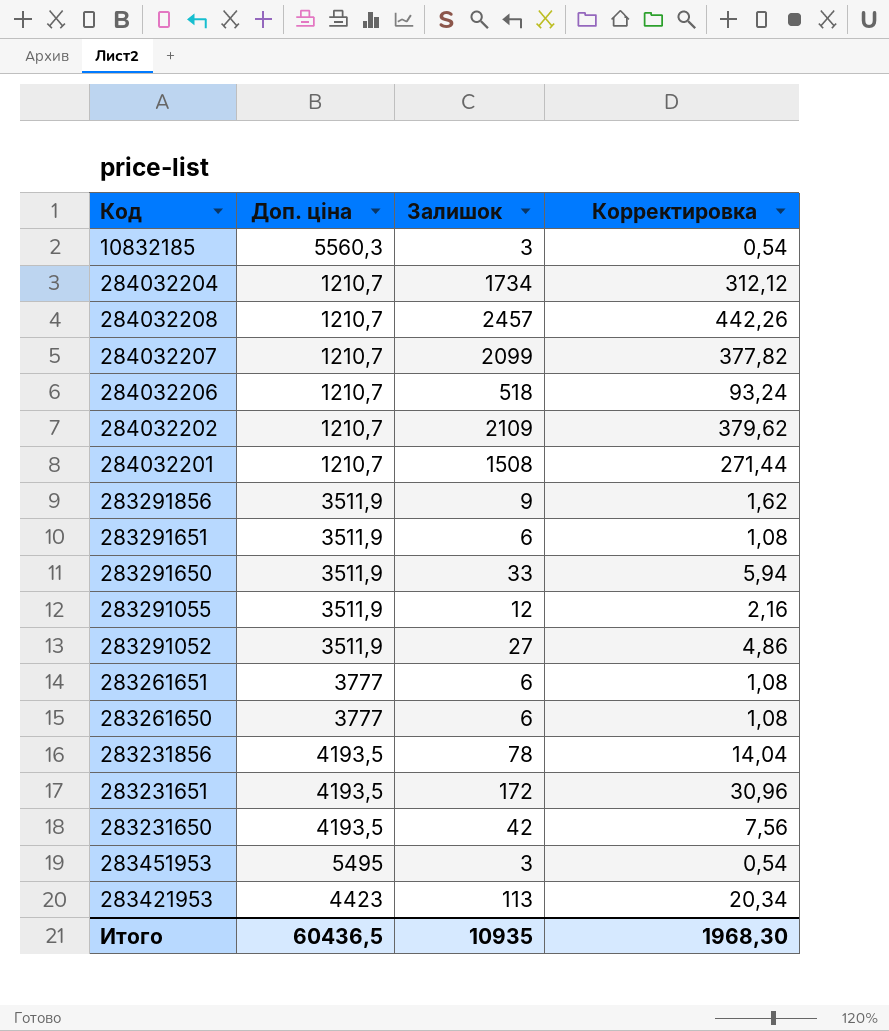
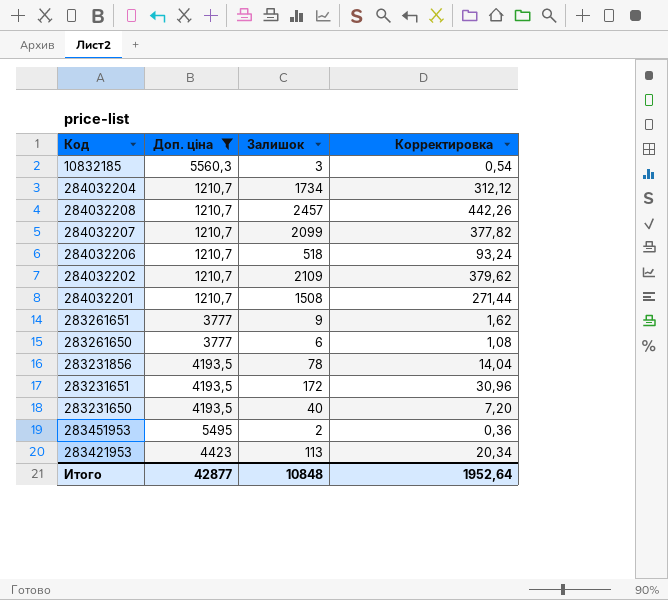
filter: none -> Доп. ціна != 3511,9
283261651 | Залишок: 6 -> 9
283261651 | Корректировка: 1,08 -> 1,62
283231650 | Залишок: 42 -> 40
283231650 | Корректировка: 7,56 -> 7,20
283451953 | Залишок: 3 -> 2
283451953 | Корректировка: 0,54 -> 0,36
Итого | Доп. ціна: 60436,5 -> 42877
Итого | Залишок: 10935 -> 10848
Итого | Корректировка: 1968,30 -> 1952,64

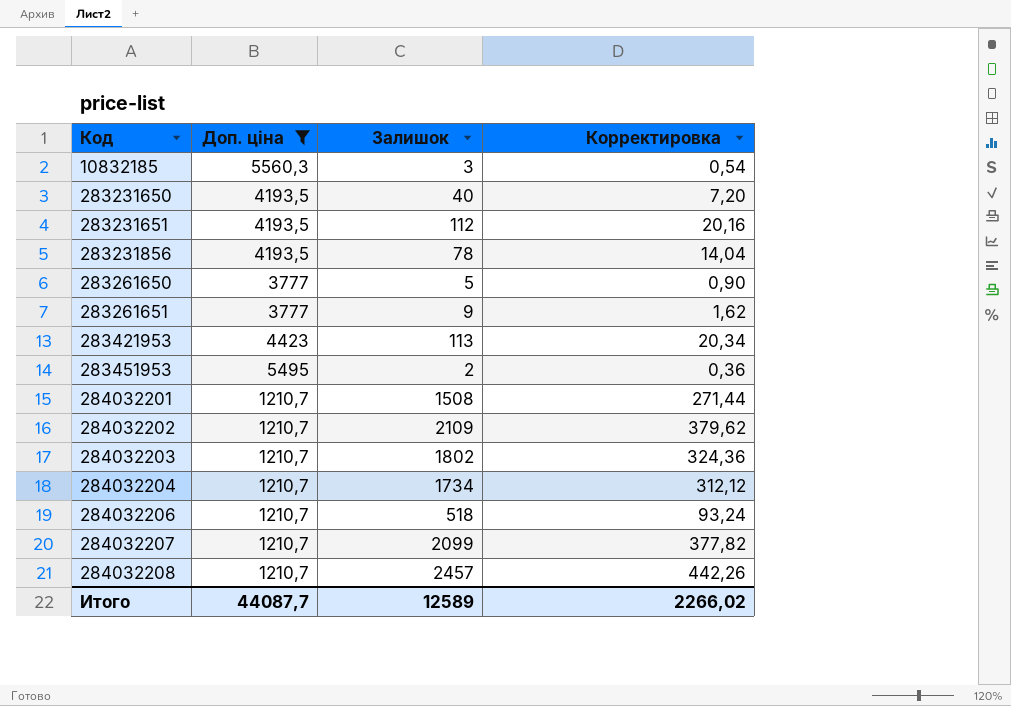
row order: none -> Код ascending
283231651 | Залишок: 172 -> 112
283231651 | Корректировка: 30,96 -> 20,16
283261650 | Залишок: 6 -> 5
283261650 | Корректировка: 1,08 -> 0,90
row 284032203: none -> 1210,7 | 1802 | 324,36
Итого | Доп. ціна: 42877 -> 44087,7
Итого | Залишок: 10848 -> 12589
Итого | Корректировка: 1952,64 -> 2266,02

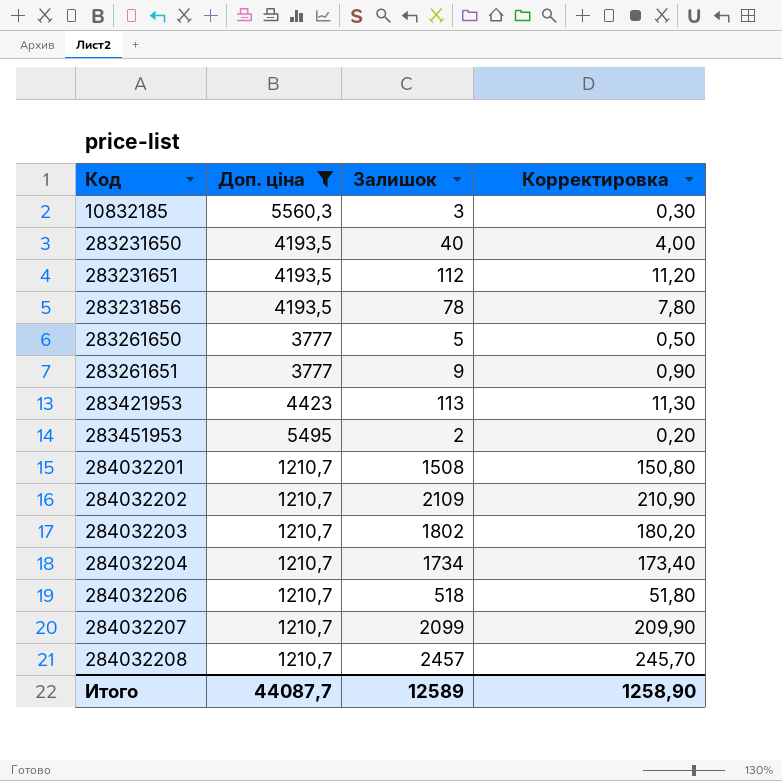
column Корректировка | formula: [Залишок] * 0,18 -> [Залишок] * 0,1
Итого | Корректировка: 2266,02 -> 1258,90

